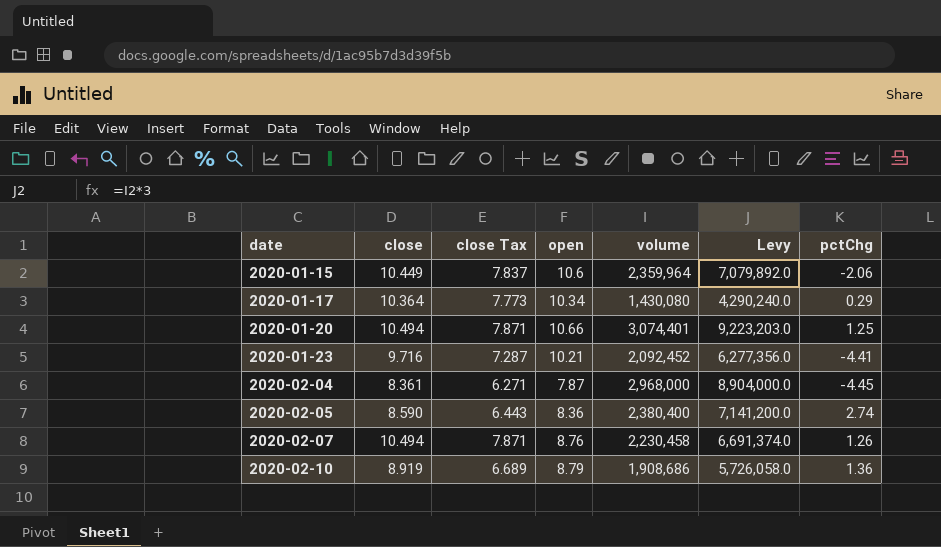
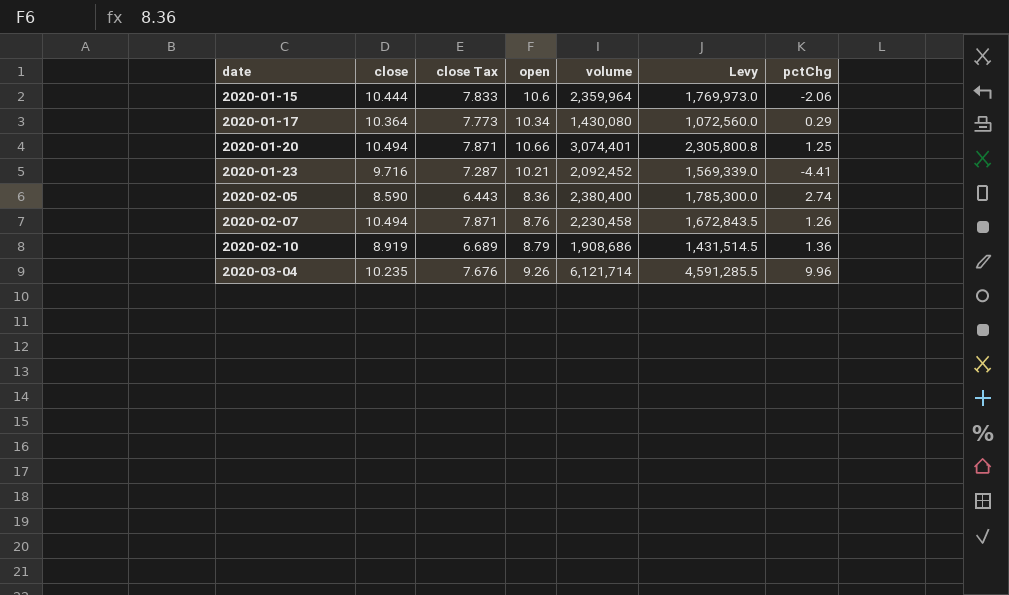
column Levy | formula: [volume] * 3 -> [volume] * 0.75
row 2020-02-04: 8.361 | 6.271 | 7.87 | 2,968,000 | 8,904,000.0 | -4.45 -> none
2020-01-15 | close: 10.449 -> 10.444
2020-01-15 | close Tax: 7.837 -> 7.833
row 2020-03-04: none -> 10.235 | 7.676 | 9.26 | 6,121,714 | 4,591,285.5 | 9.96

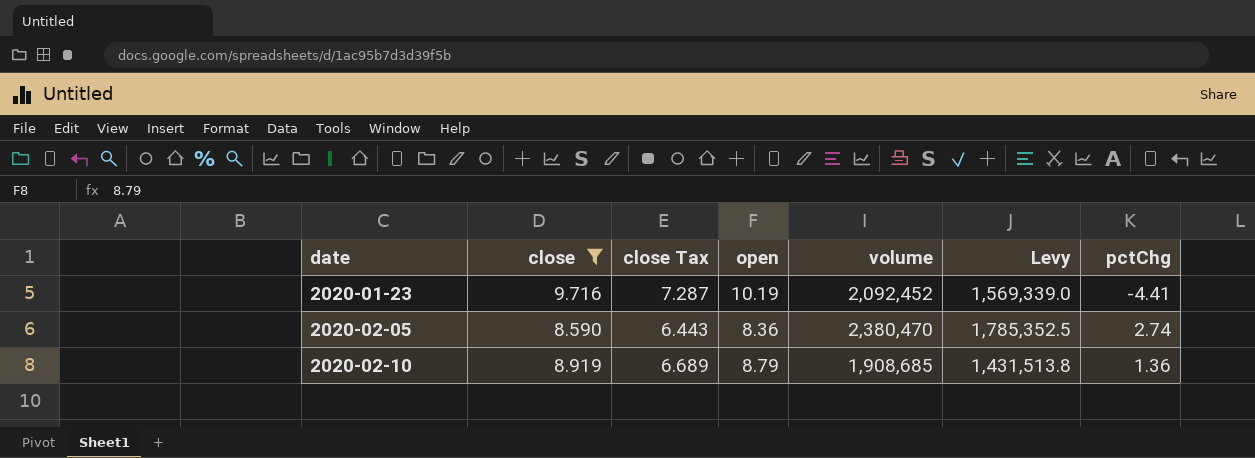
filter: none -> close <= 9.716
2020-01-23 | open: 10.21 -> 10.19
2020-02-05 | volume: 2,380,400 -> 2,380,470
2020-02-05 | Levy: 1,785,300.0 -> 1,785,352.5
2020-02-10 | volume: 1,908,686 -> 1,908,685
2020-02-10 | Levy: 1,431,514.5 -> 1,431,513.8

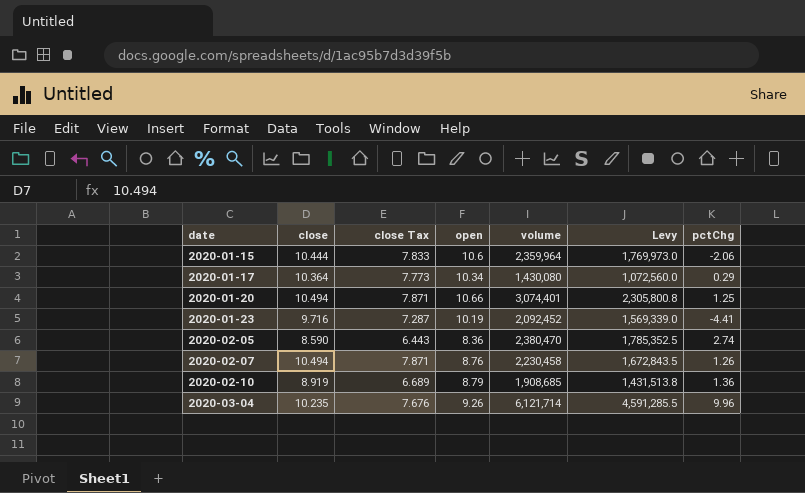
filter: close <= 9.716 -> none

